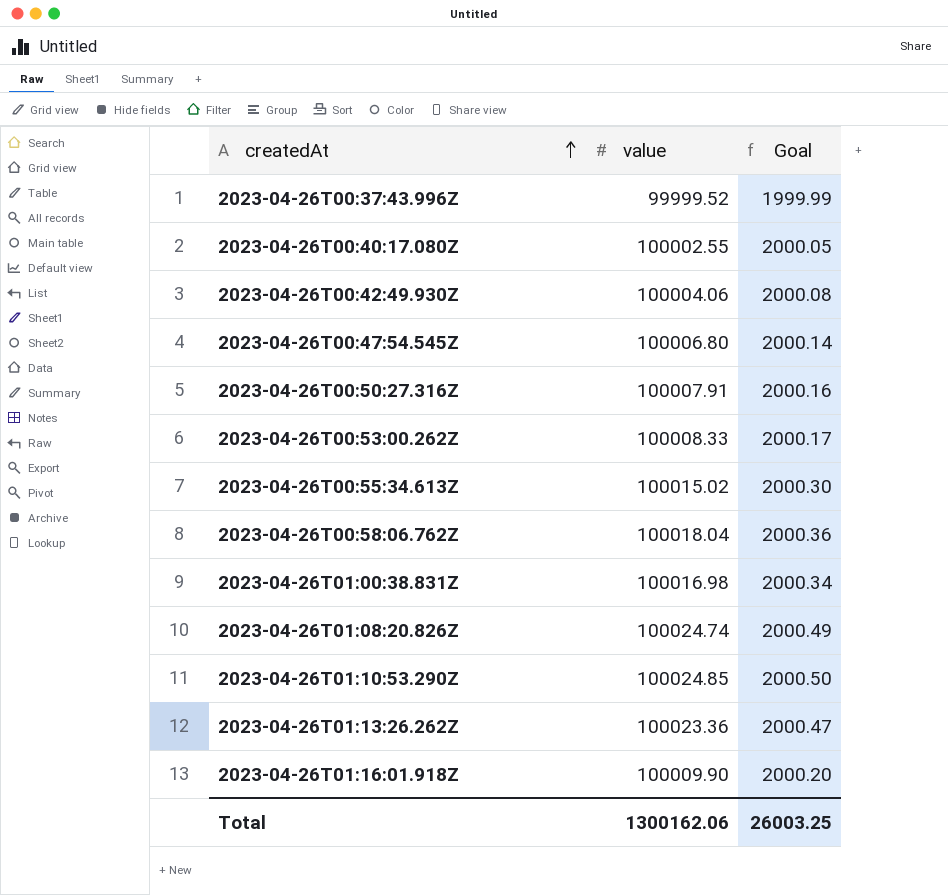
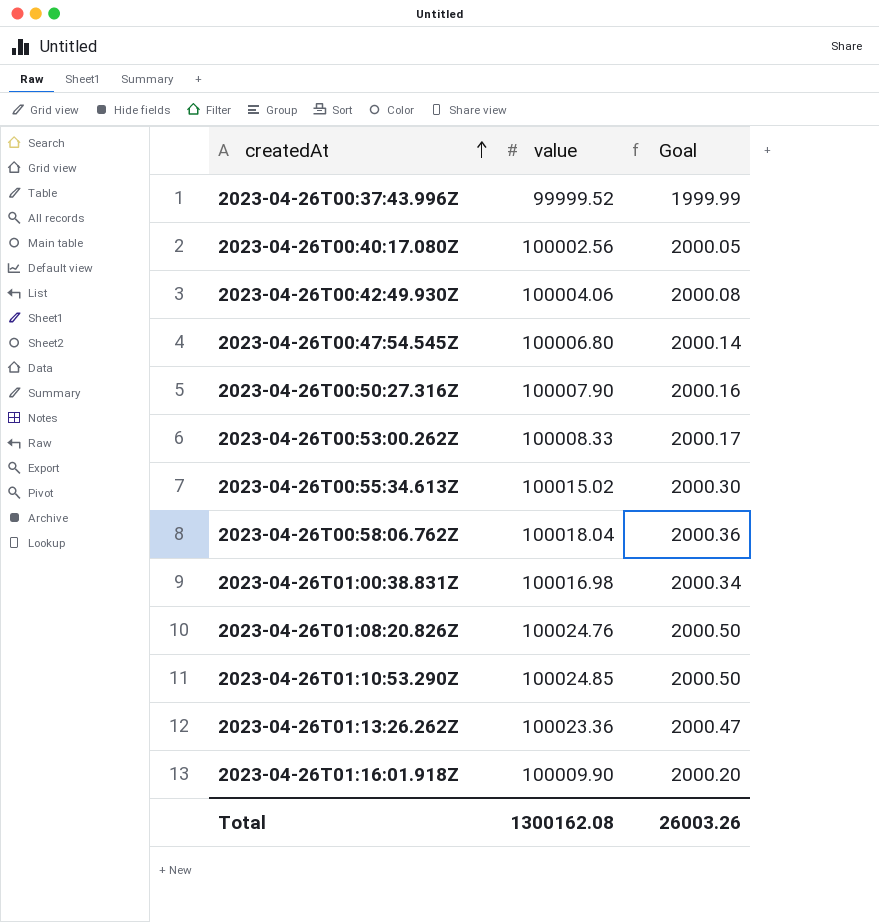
2023-04-26T00:40:17.080Z | value: 100002.55 -> 100002.56
2023-04-26T00:50:27.316Z | value: 100007.91 -> 100007.90
2023-04-26T01:08:20.826Z | value: 100024.74 -> 100024.76
2023-04-26T01:08:20.826Z | Goal: 2000.49 -> 2000.50
Total | value: 1300162.06 -> 1300162.08
Total | Goal: 26003.25 -> 26003.26

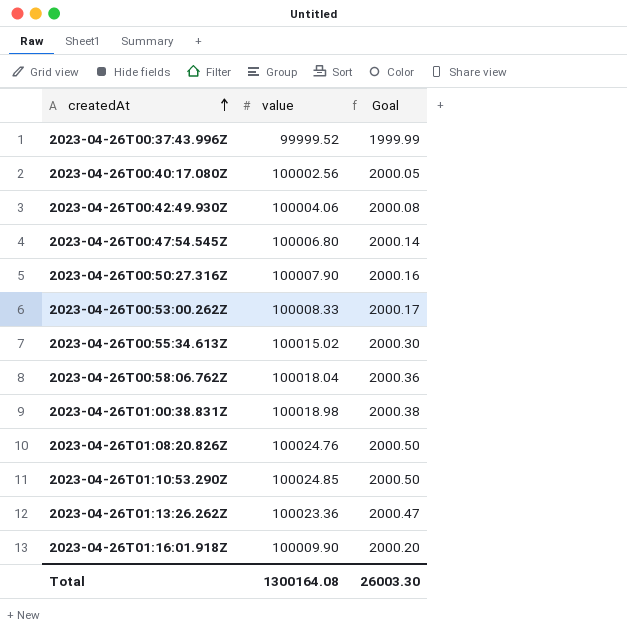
2023-04-26T01:00:38.831Z | value: 100016.98 -> 100018.98
2023-04-26T01:00:38.831Z | Goal: 2000.34 -> 2000.38
Total | value: 1300162.08 -> 1300164.08
Total | Goal: 26003.26 -> 26003.30

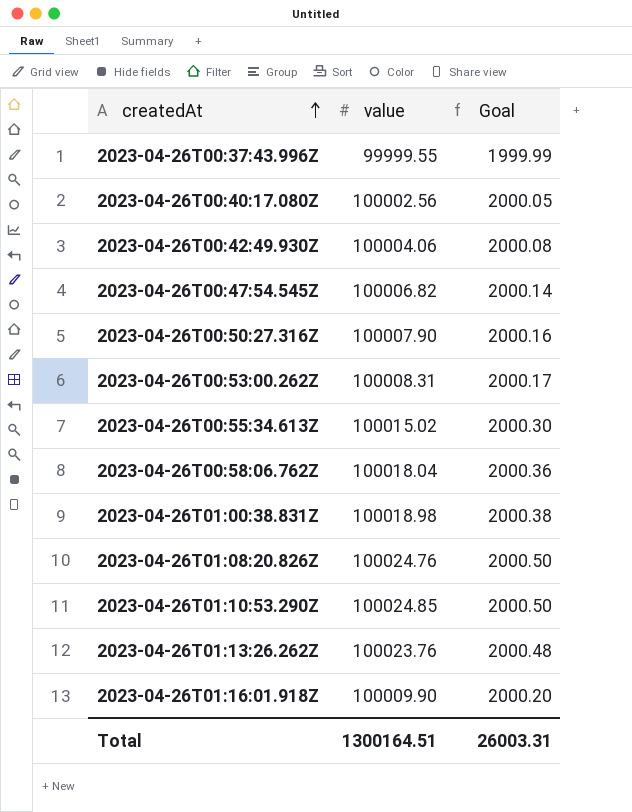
2023-04-26T00:37:43.996Z | value: 99999.52 -> 99999.55
2023-04-26T00:47:54.545Z | value: 100006.80 -> 100006.82
2023-04-26T00:53:00.262Z | value: 100008.33 -> 100008.31
2023-04-26T01:13:26.262Z | value: 100023.36 -> 100023.76
2023-04-26T01:13:26.262Z | Goal: 2000.47 -> 2000.48
Total | value: 1300164.08 -> 1300164.51
Total | Goal: 26003.30 -> 26003.31

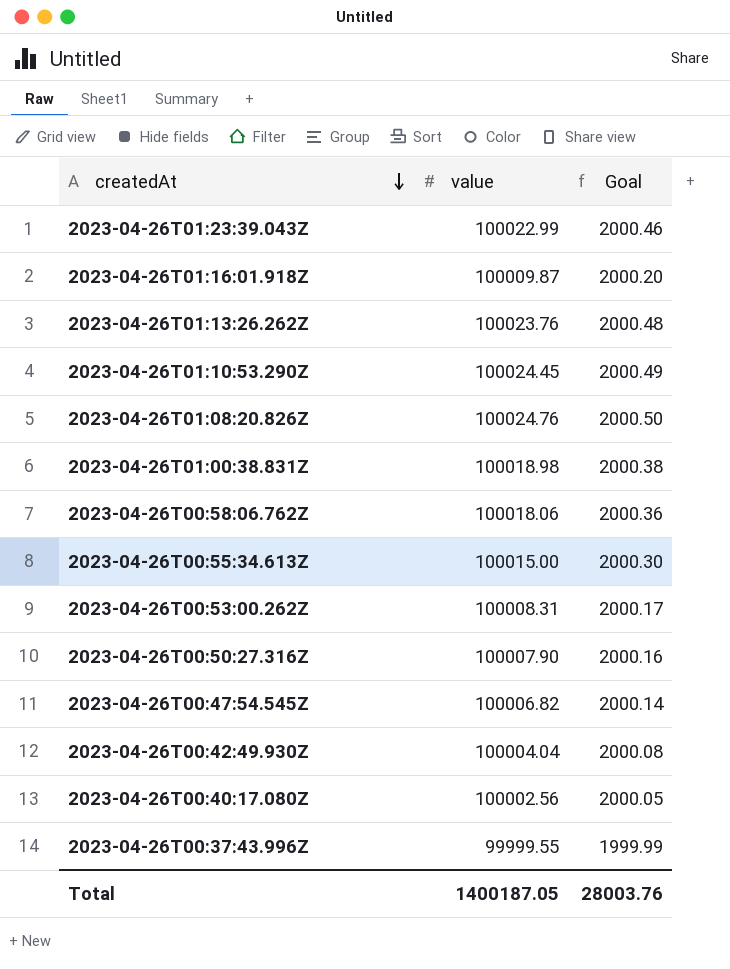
row order: createdAt ascending -> createdAt descending
row 2023-04-26T01:23:39.043Z: none -> 100022.99 | 2000.46
2023-04-26T01:16:01.918Z | value: 100009.90 -> 100009.87
2023-04-26T01:10:53.290Z | value: 100024.85 -> 100024.45
2023-04-26T01:10:53.290Z | Goal: 2000.50 -> 2000.49
2023-04-26T00:58:06.762Z | value: 100018.04 -> 100018.06
2023-04-26T00:55:34.613Z | value: 100015.02 -> 100015.00
2023-04-26T00:42:49.930Z | value: 100004.06 -> 100004.04
Total | value: 1300164.51 -> 1400187.05
Total | Goal: 26003.31 -> 28003.76

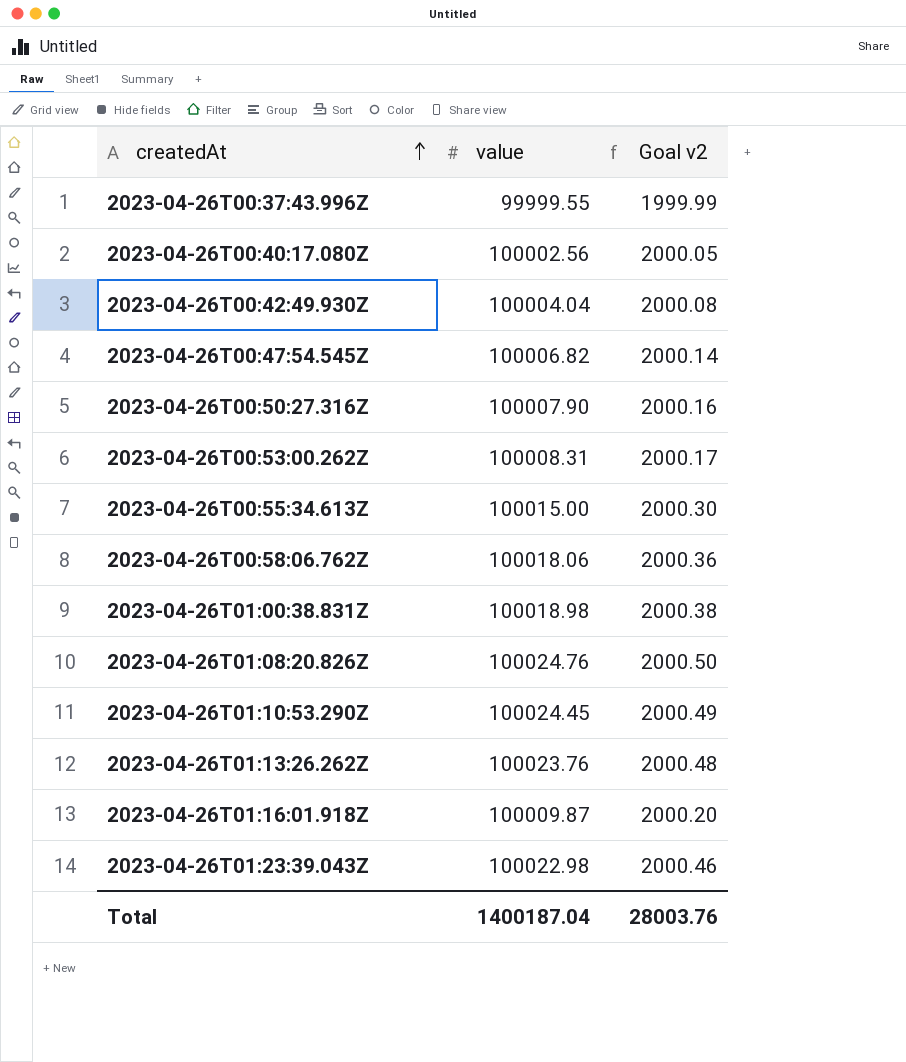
row order: createdAt descending -> createdAt ascending
column name: Goal -> Goal v2
2023-04-26T01:23:39.043Z | value: 100022.99 -> 100022.98
Total | value: 1400187.05 -> 1400187.04

